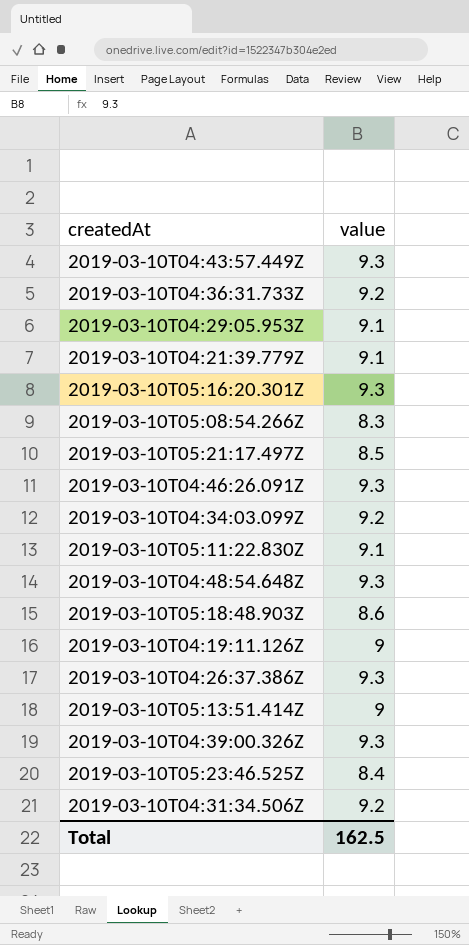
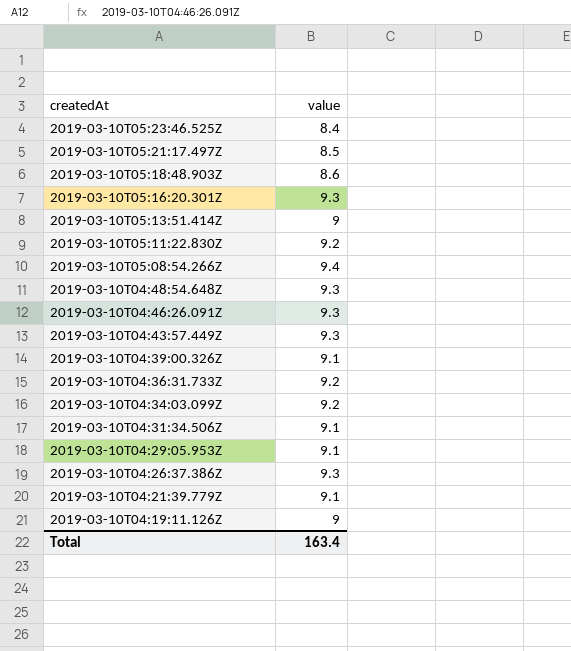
row order: none -> createdAt descending
2019-03-10T05:11:22.830Z | value: 9.1 -> 9.2
2019-03-10T05:08:54.266Z | value: 8.3 -> 9.4
2019-03-10T04:39:00.326Z | value: 9.3 -> 9.1
2019-03-10T04:31:34.506Z | value: 9.2 -> 9.1
Total | value: 162.5 -> 163.4

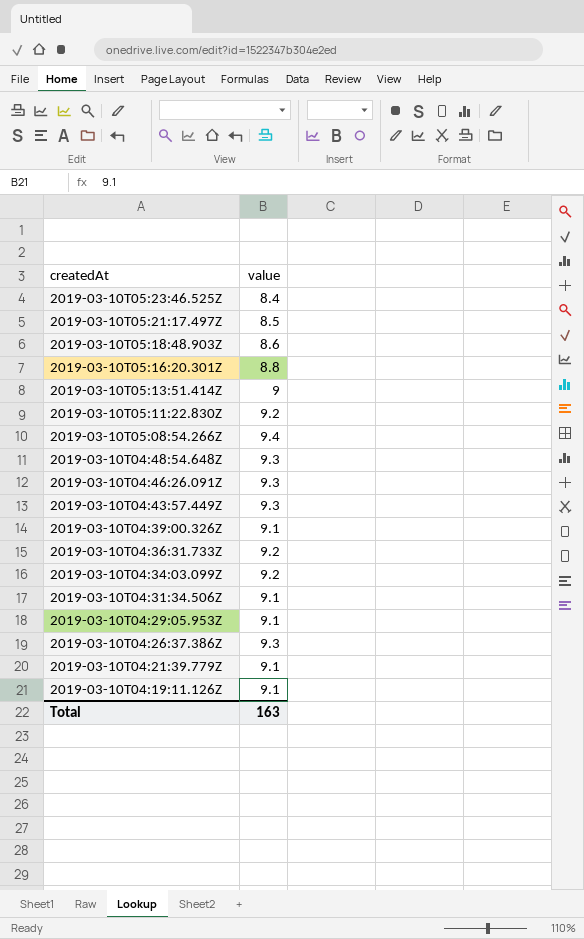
2019-03-10T05:16:20.301Z | value: 9.3 -> 8.8
2019-03-10T04:19:11.126Z | value: 9 -> 9.1
Total | value: 163.4 -> 163

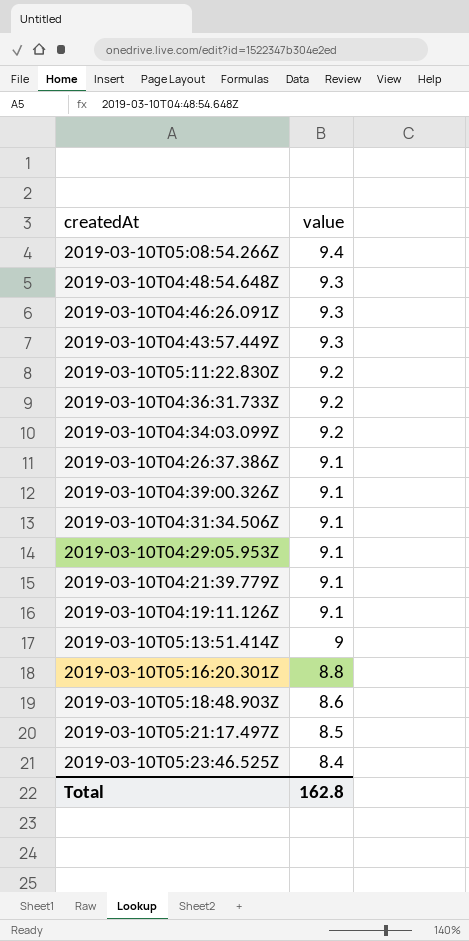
row order: createdAt descending -> value descending
2019-03-10T04:26:37.386Z | value: 9.3 -> 9.1
Total | value: 163 -> 162.8

